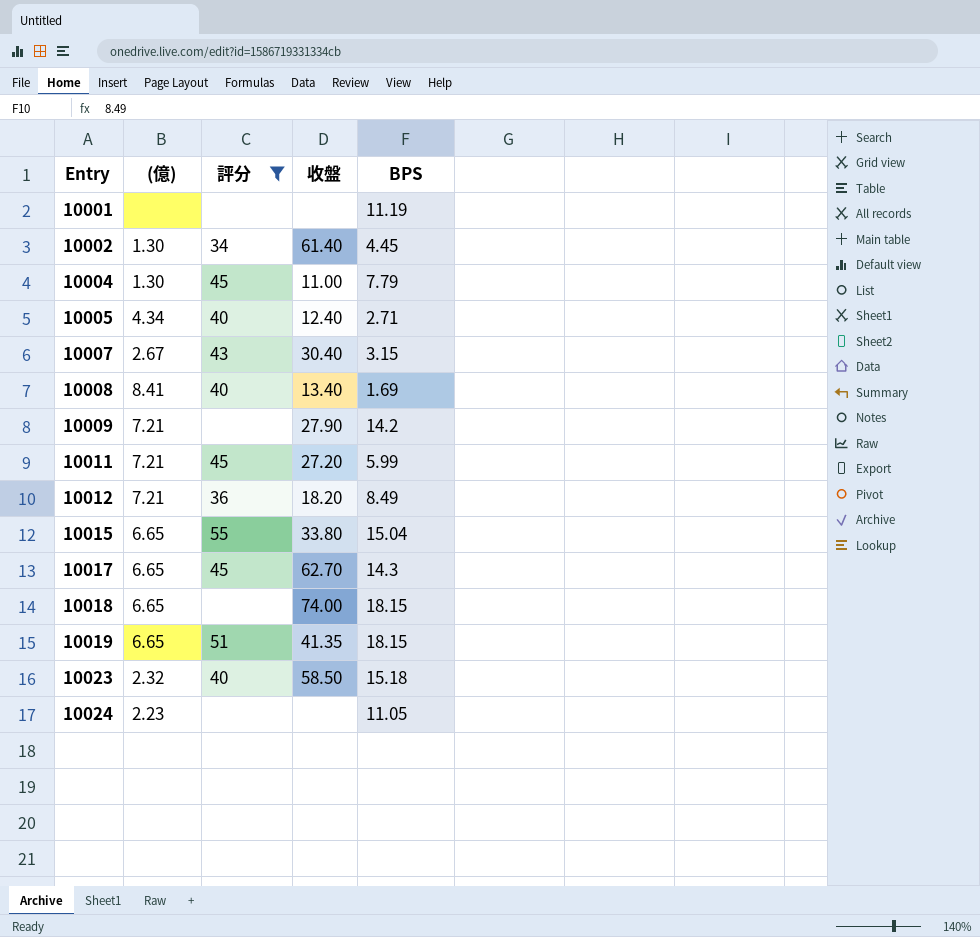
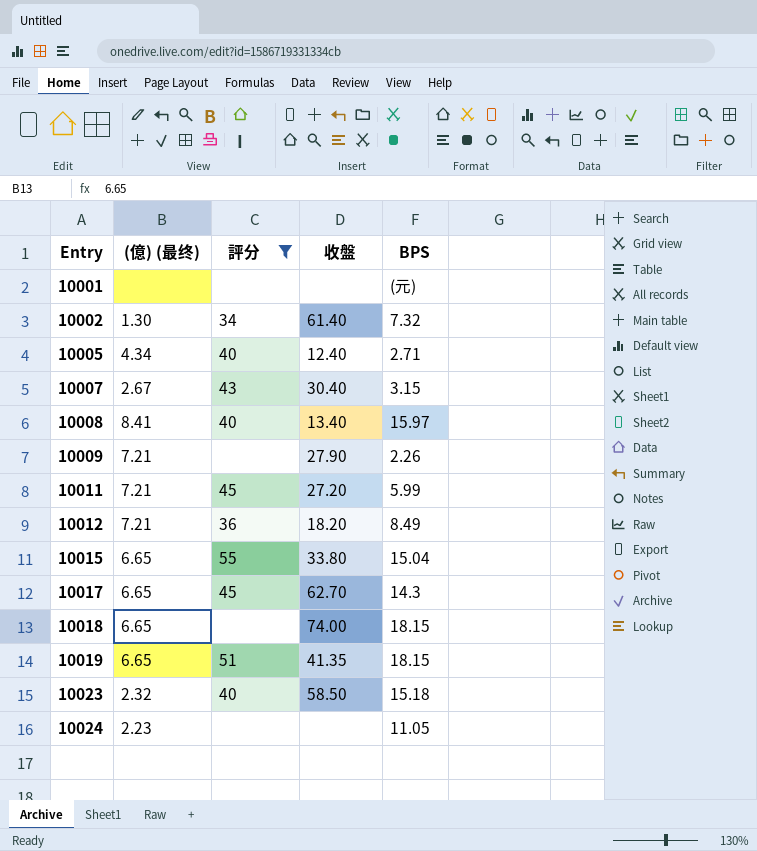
column name: (億) -> (億) (最终)
row 10004: 1.30 | 45 | 11.00 | 7.79 -> none
10001 | BPS: 11.19 -> (元)
10002 | BPS: 4.45 -> 7.32
10008 | BPS: 1.69 -> 15.97
10009 | BPS: 14.2 -> 2.26

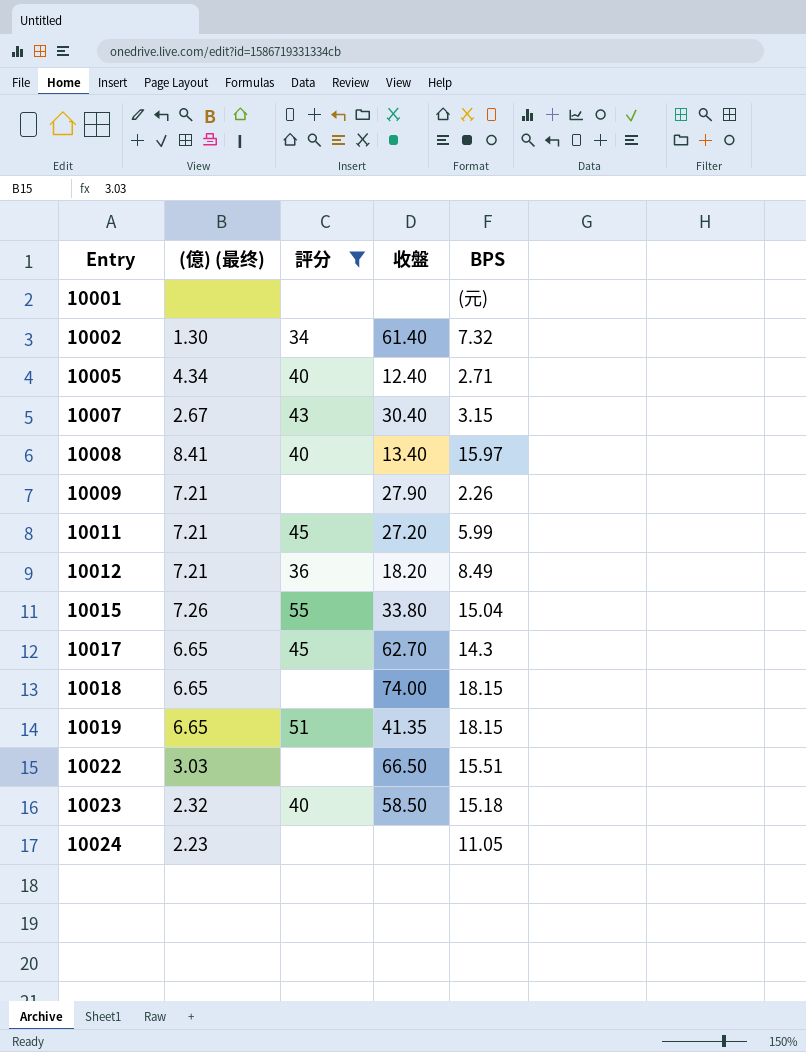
10015 | (億) (最终): 6.65 -> 7.26
row 10022: none -> 3.03 | none | 66.50 | 15.51

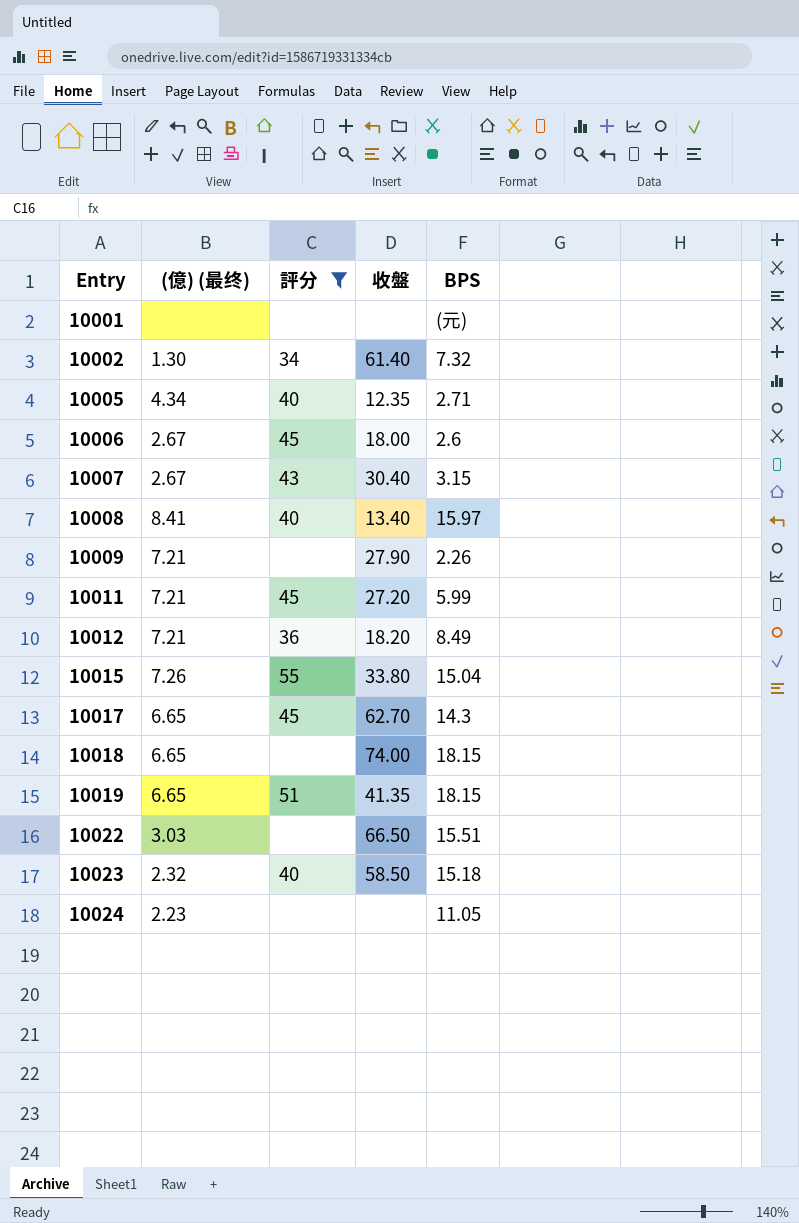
10005 | 收盤: 12.40 -> 12.35
row 10006: none -> 2.67 | 45 | 18.00 | 2.6

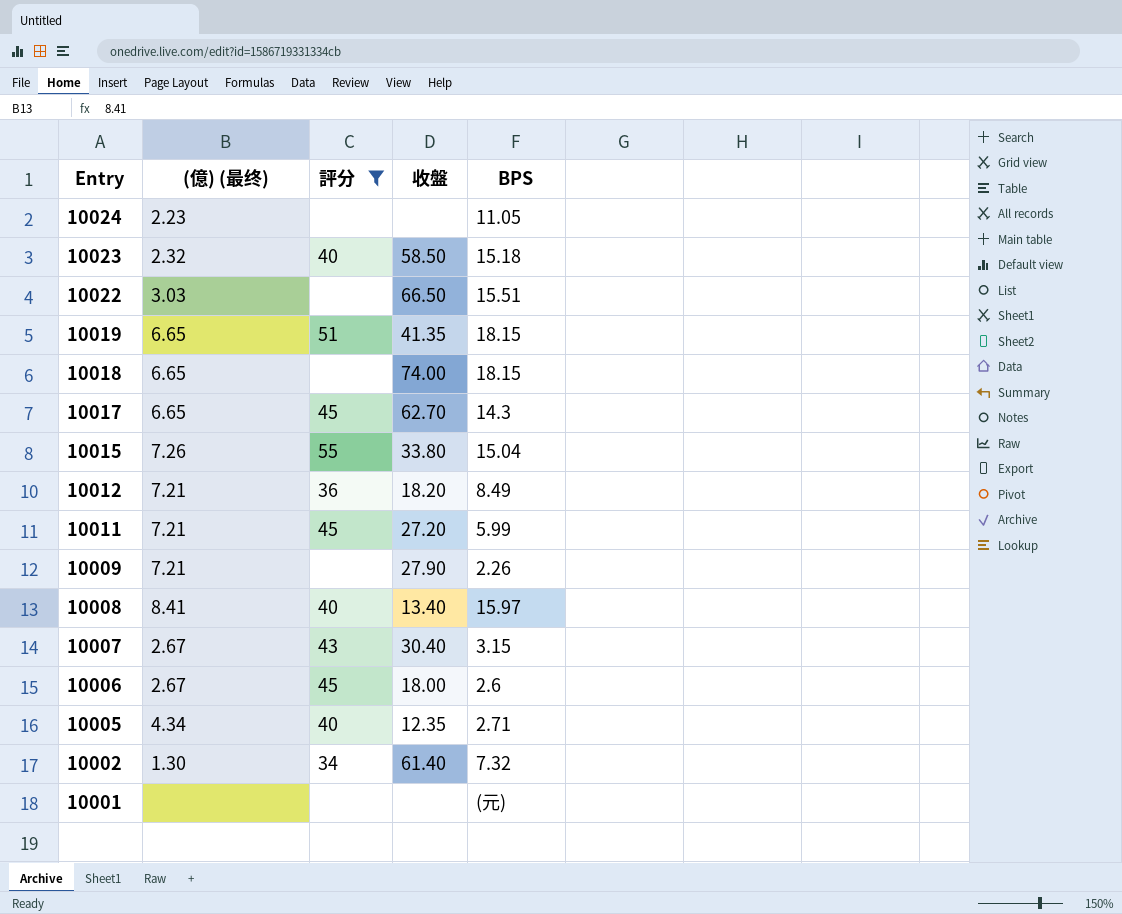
row order: Entry ascending -> Entry descending

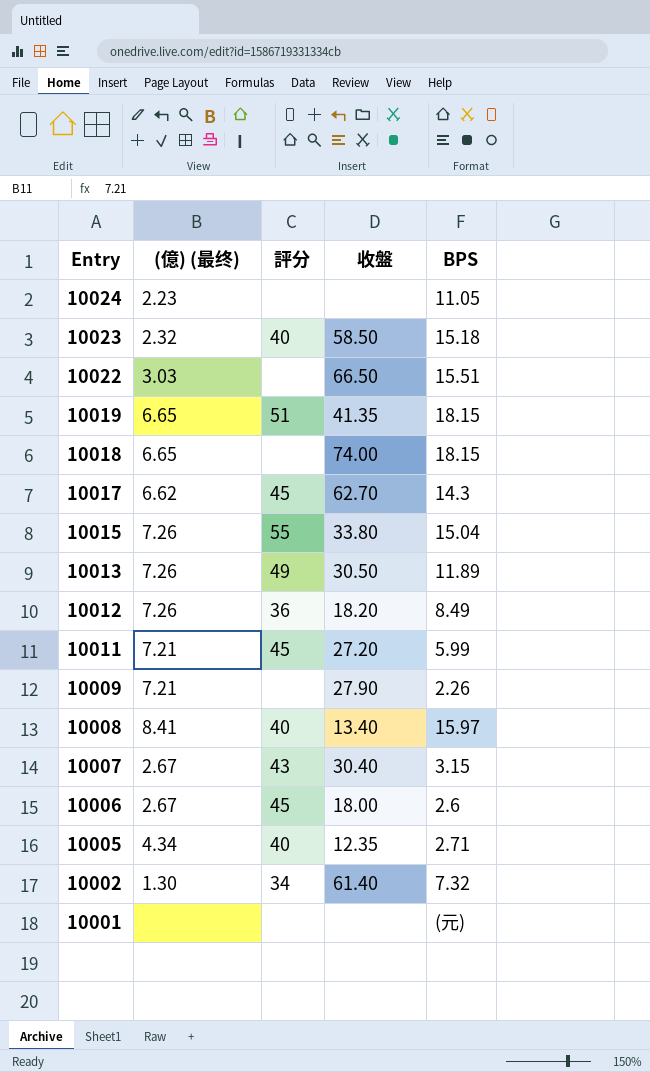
filter: 評分 != 49 -> none
10017 | (億) (最终): 6.65 -> 6.62
10012 | (億) (最终): 7.21 -> 7.26

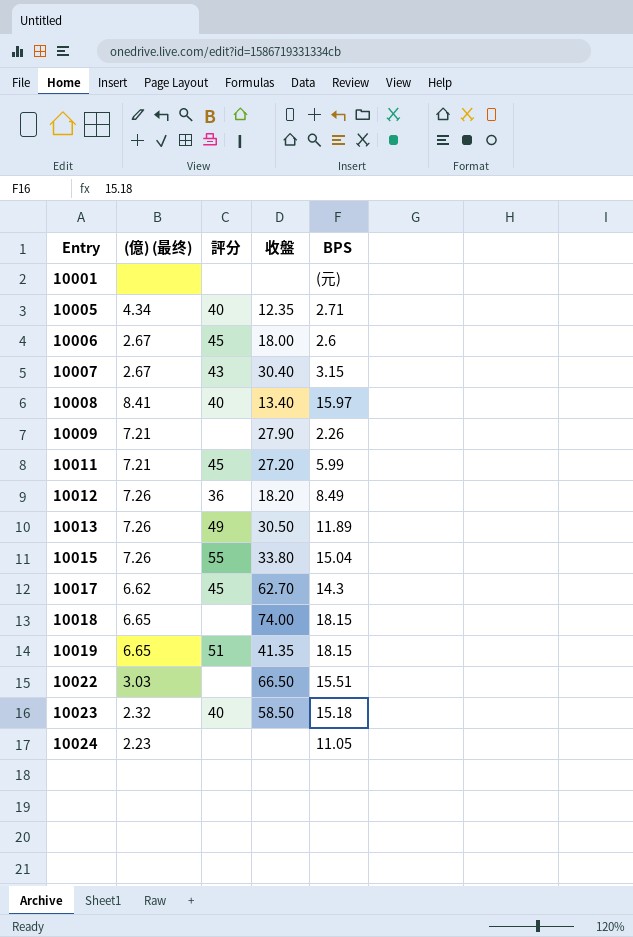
row order: Entry descending -> Entry ascending
row 10002: 1.30 | 34 | 61.40 | 7.32 -> none

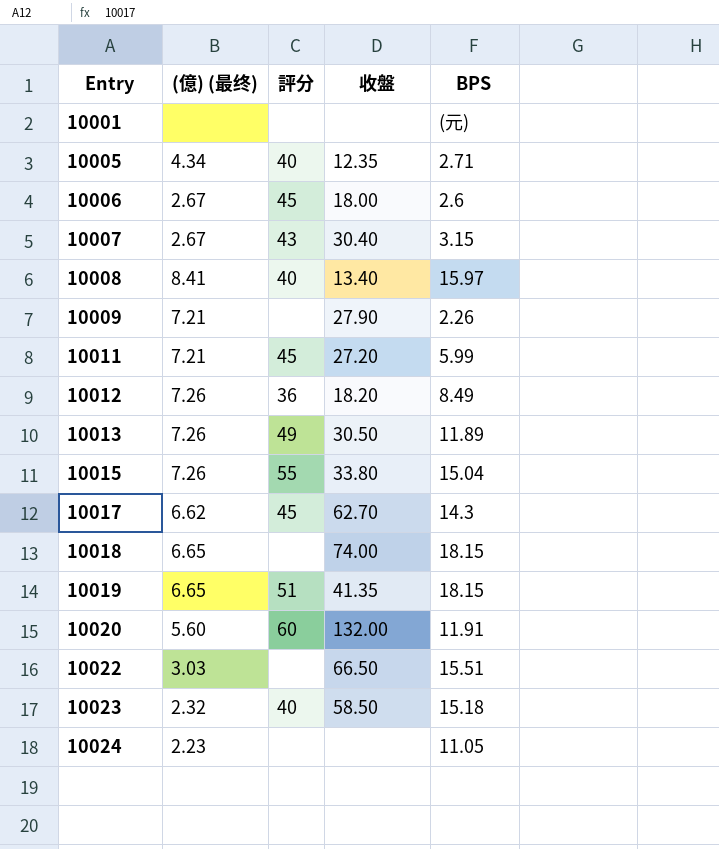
row 10020: none -> 5.60 | 60 | 132.00 | 11.91

